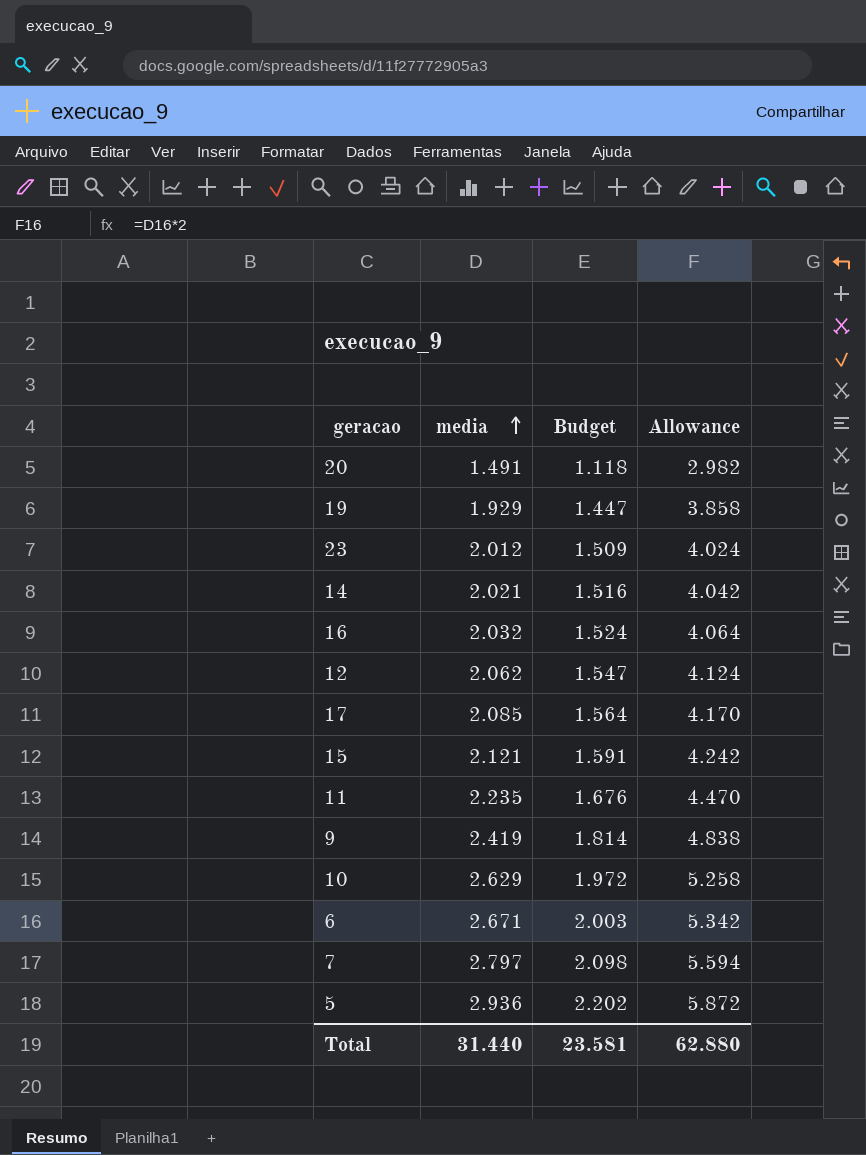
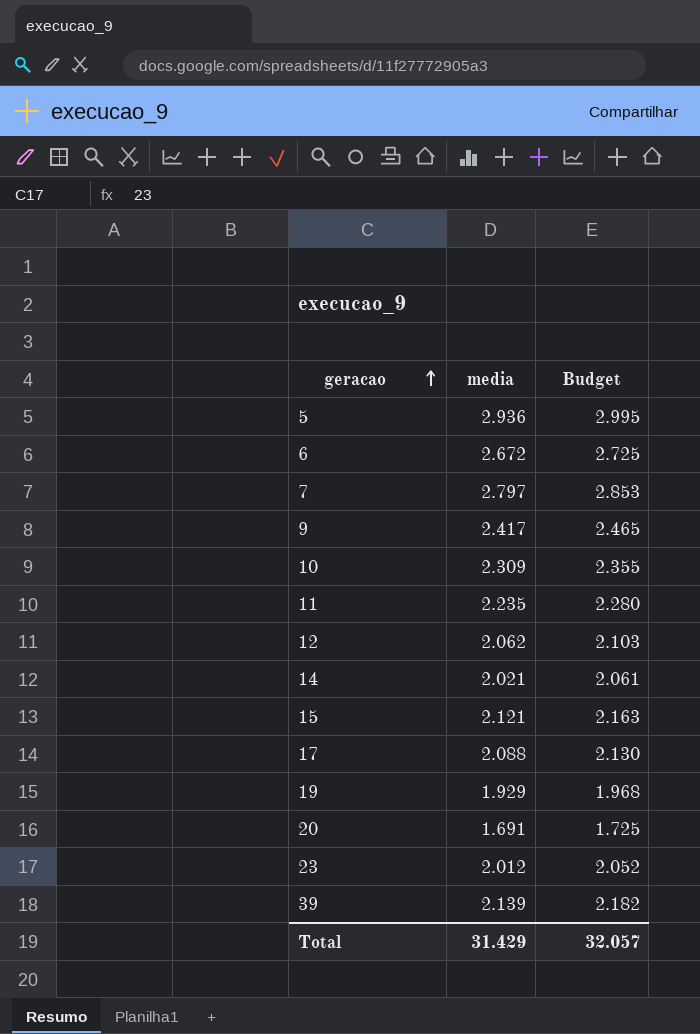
row order: media ascending -> geracao ascending
column Allowance | formula: [media] * 2 -> none
column Budget | formula: [media] * 0.75 -> [media] * 1.02
row 16: 2.032 | 1.524 | 4.064 -> none
6 | media: 2.671 -> 2.672
9 | media: 2.419 -> 2.417
10 | media: 2.629 -> 2.309
17 | media: 2.085 -> 2.088
20 | media: 1.491 -> 1.691
row 39: none -> 2.139 | 2.182
Total | media: 31.440 -> 31.429
Total | Budget: 23.581 -> 32.057

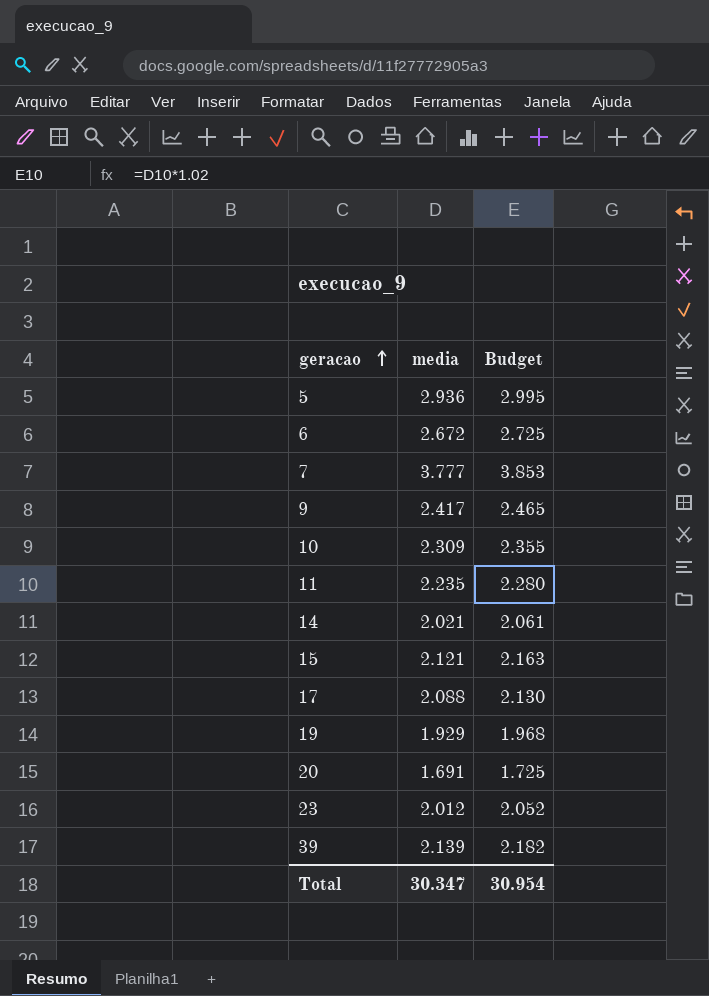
row 12: 2.062 | 2.103 -> none
7 | media: 2.797 -> 3.777
7 | Budget: 2.853 -> 3.853
Total | media: 31.429 -> 30.347
Total | Budget: 32.057 -> 30.954

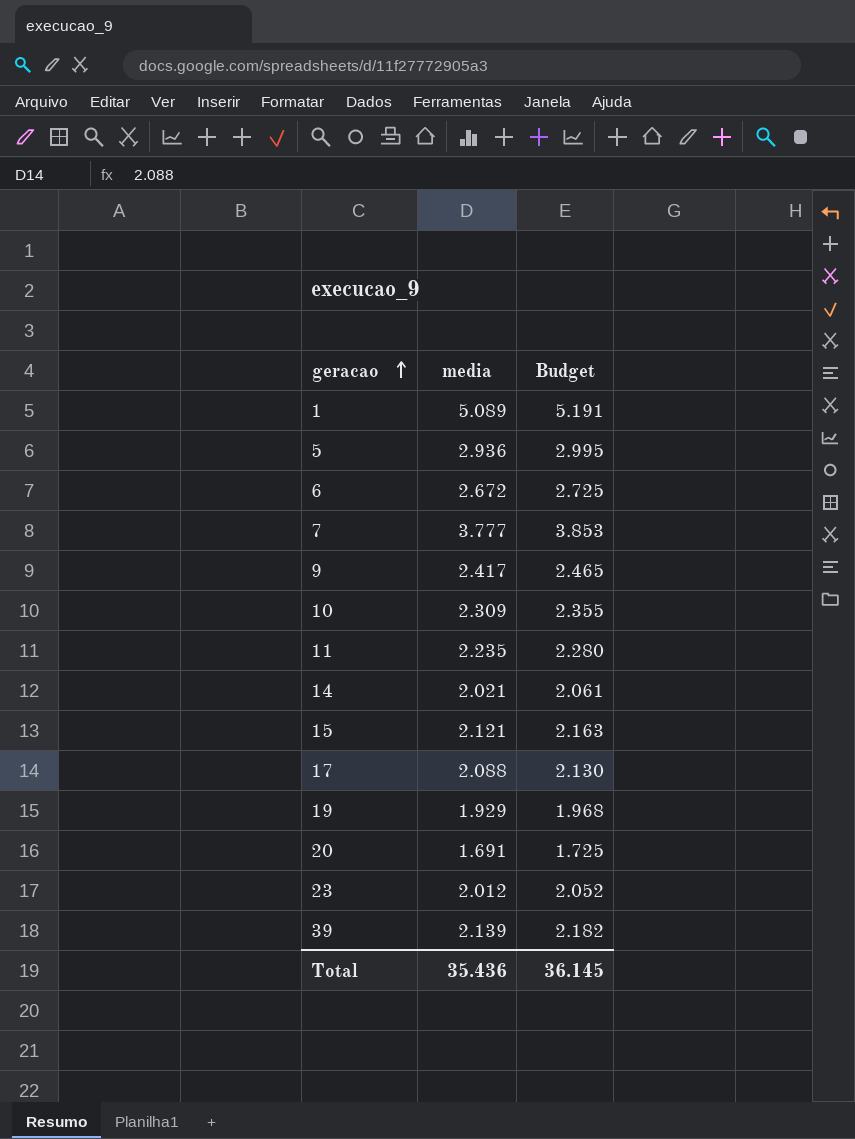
row 1: none -> 5.089 | 5.191
Total | media: 30.347 -> 35.436
Total | Budget: 30.954 -> 36.145

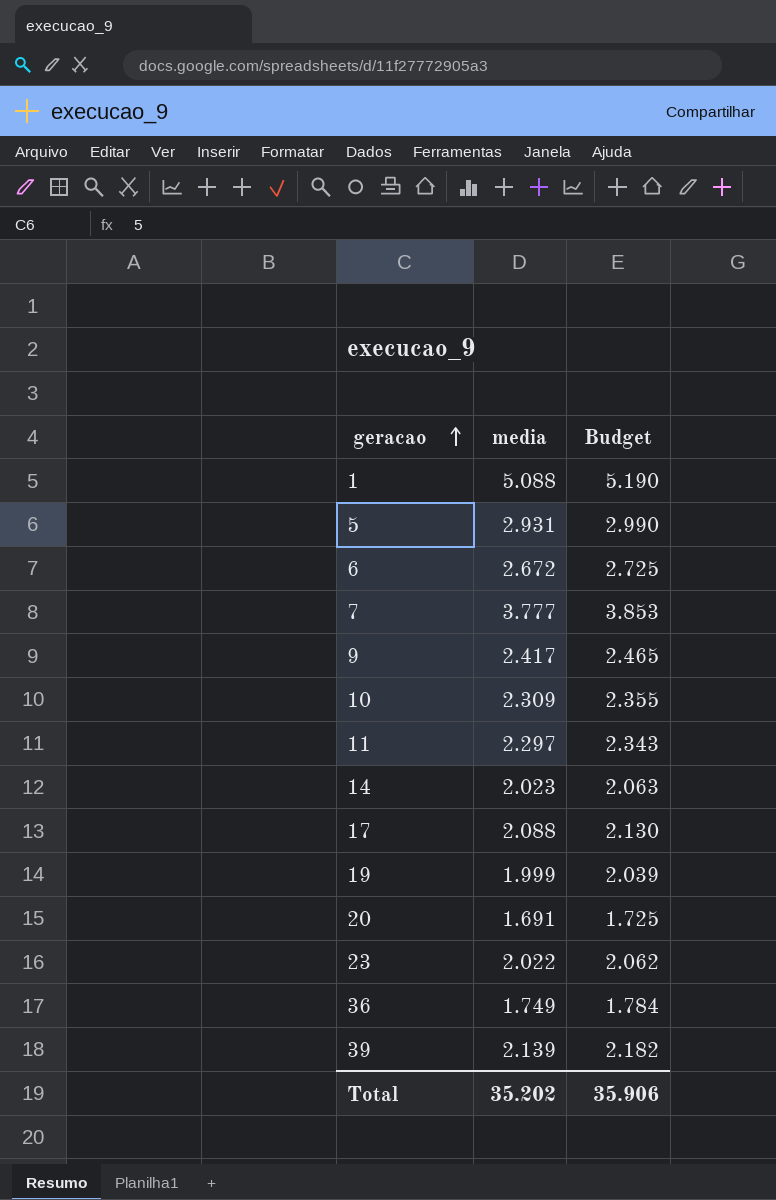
row 15: 2.121 | 2.163 -> none
1 | media: 5.089 -> 5.088
1 | Budget: 5.191 -> 5.190
5 | media: 2.936 -> 2.931
5 | Budget: 2.995 -> 2.990
11 | media: 2.235 -> 2.297
11 | Budget: 2.280 -> 2.343
14 | media: 2.021 -> 2.023
14 | Budget: 2.061 -> 2.063
19 | media: 1.929 -> 1.999
19 | Budget: 1.968 -> 2.039
23 | media: 2.012 -> 2.022
23 | Budget: 2.052 -> 2.062
row 36: none -> 1.749 | 1.784
Total | media: 35.436 -> 35.202
Total | Budget: 36.145 -> 35.906

